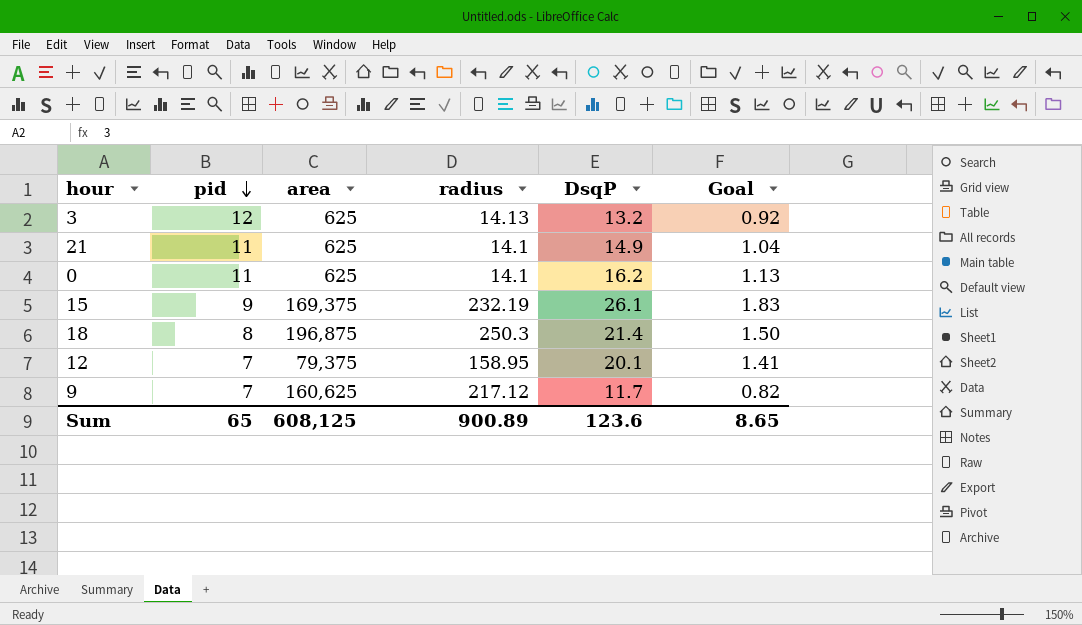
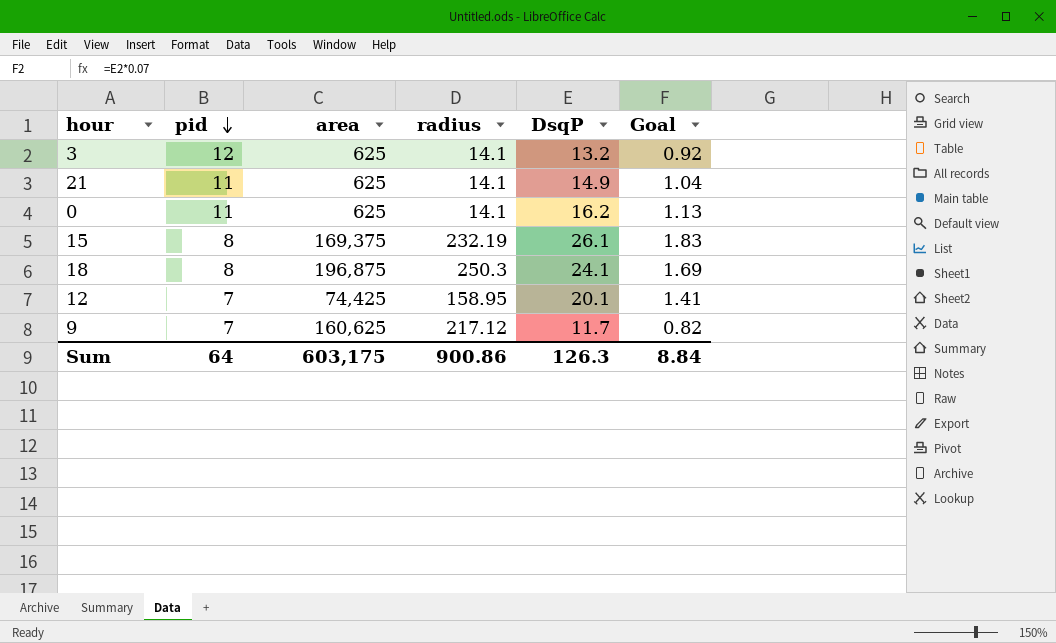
3 | radius: 14.13 -> 14.1
15 | pid: 9 -> 8
18 | DsqP: 21.4 -> 24.1
18 | Goal: 1.50 -> 1.69
12 | area: 79,375 -> 74,425
Sum | pid: 65 -> 64
Sum | area: 608,125 -> 603,175
Sum | radius: 900.89 -> 900.86
Sum | DsqP: 123.6 -> 126.3
Sum | Goal: 8.65 -> 8.84

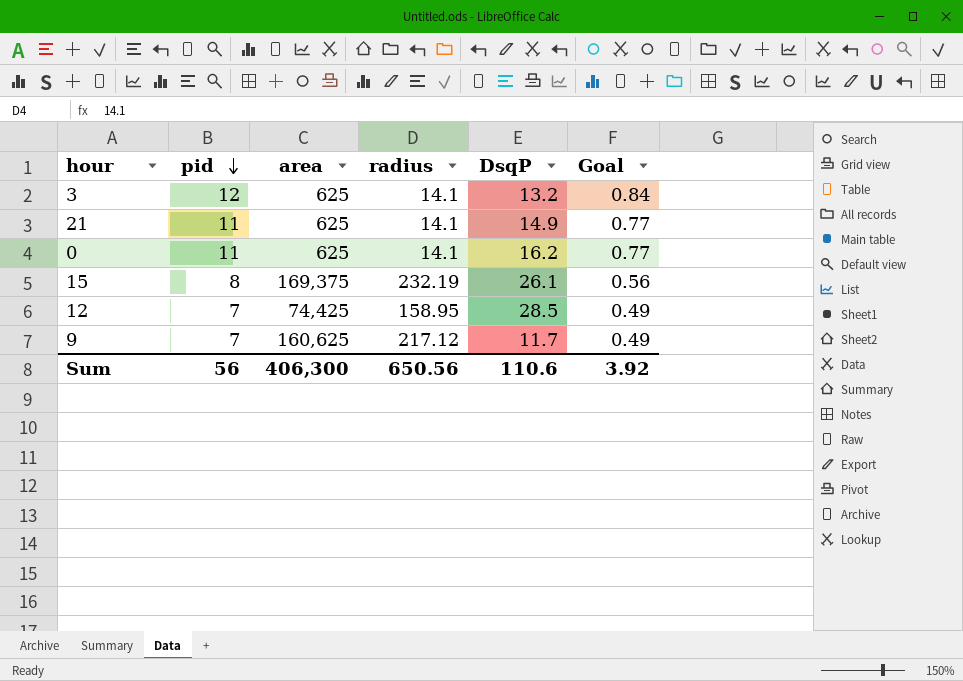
column Goal | formula: [DsqP] * 0.07 -> [pid] * 0.07
row 18: 8 | 196,875 | 250.3 | 24.1 | 1.69 -> none
12 | DsqP: 20.1 -> 28.5
Sum | pid: 64 -> 56
Sum | area: 603,175 -> 406,300
Sum | radius: 900.86 -> 650.56
Sum | DsqP: 126.3 -> 110.6
Sum | Goal: 8.84 -> 3.92

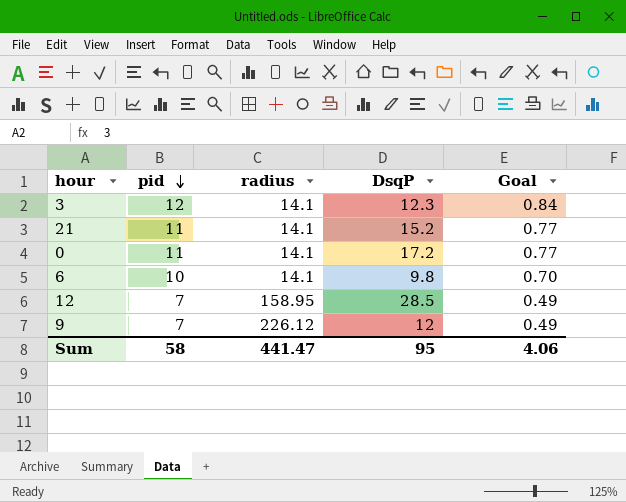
column area | position: 3 -> none
row 15: 8 | 169,375 | 232.19 | 26.1 | 0.56 -> none
3 | DsqP: 13.2 -> 12.3
21 | DsqP: 14.9 -> 15.2
0 | DsqP: 16.2 -> 17.2
row 6: none -> 10 | 14.1 | 9.8 | 0.70
9 | radius: 217.12 -> 226.12
9 | DsqP: 11.7 -> 12
Sum | pid: 56 -> 58
Sum | radius: 650.56 -> 441.47
Sum | DsqP: 110.6 -> 95
Sum | Goal: 3.92 -> 4.06

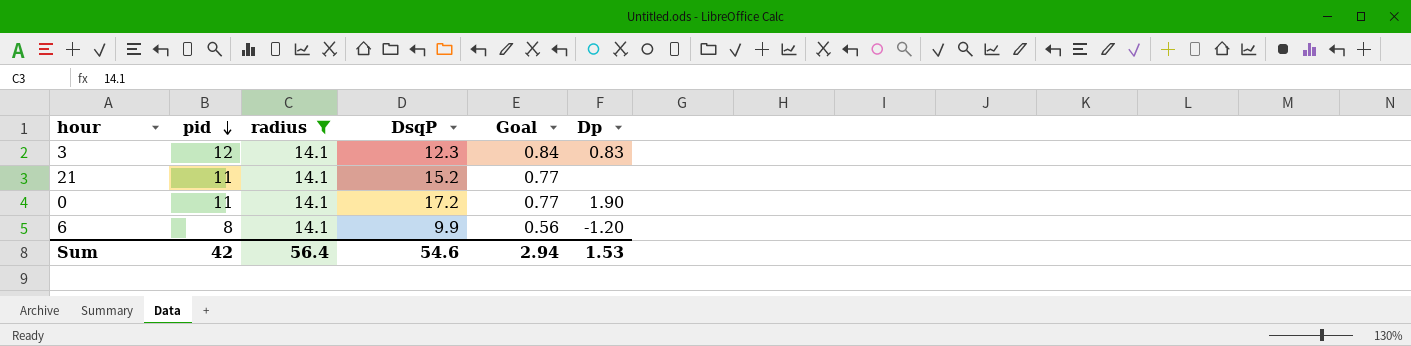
filter: none -> radius = 14.1
column Dp | position: none -> 6
6 | pid: 10 -> 8
6 | DsqP: 9.8 -> 9.9
6 | Goal: 0.70 -> 0.56
Sum | pid: 58 -> 42
Sum | radius: 441.47 -> 56.4
Sum | DsqP: 95 -> 54.6
Sum | Goal: 4.06 -> 2.94

